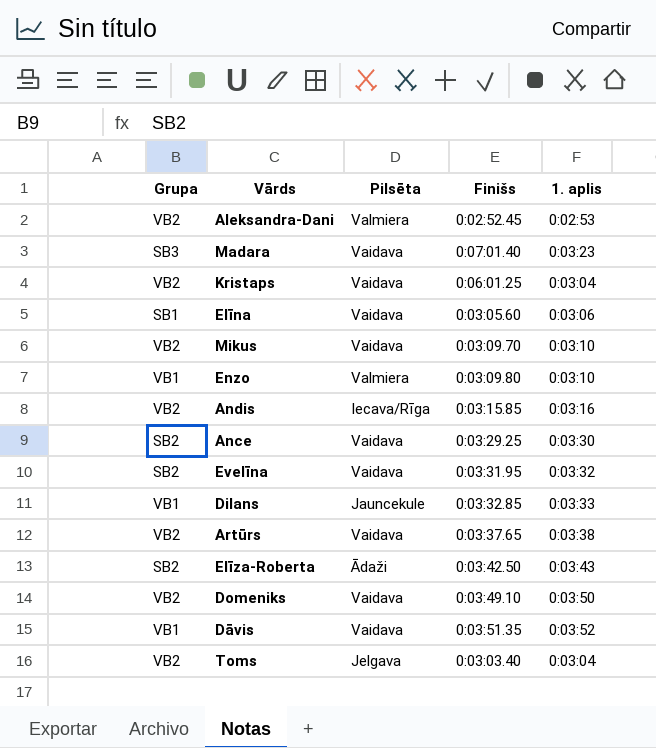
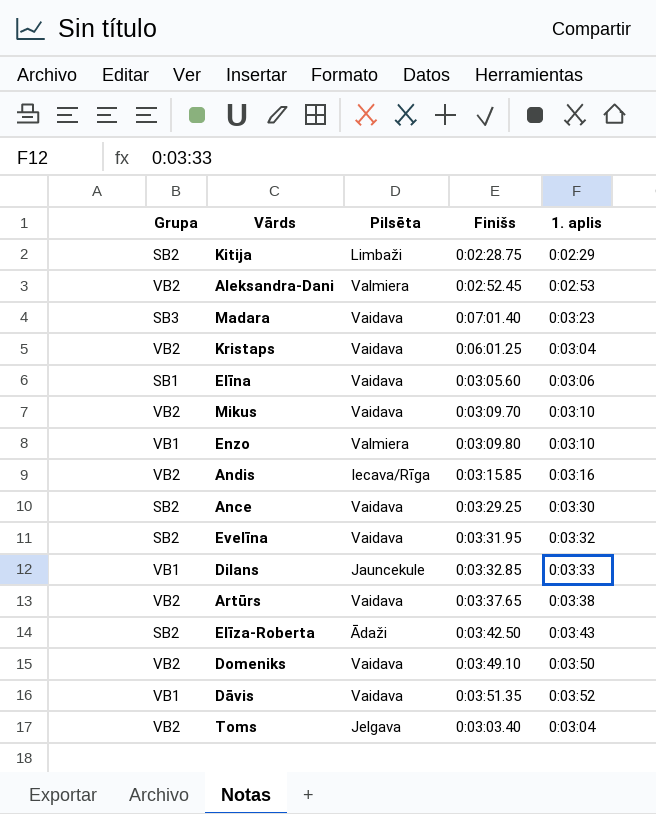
row Kitija: none -> SB2 | Limbaži | 0:02:28.75 | 0:02:29

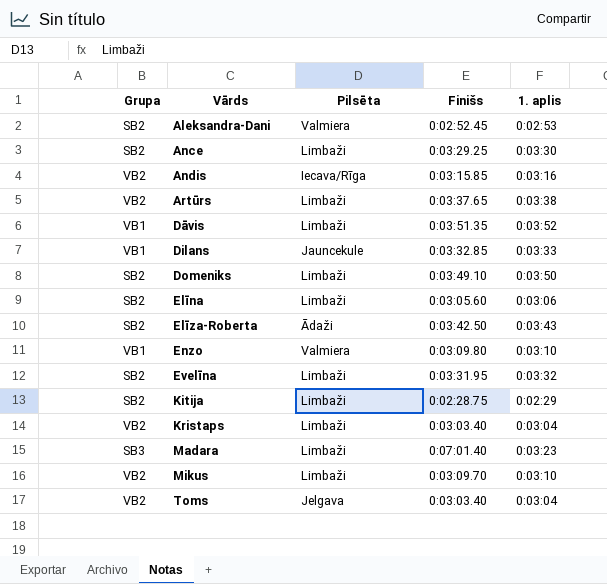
row order: none -> Vārds ascending
Aleksandra-Dani | Grupa: VB2 -> SB2
Ance | Pilsēta: Vaidava -> Limbaži
Artūrs | Pilsēta: Vaidava -> Limbaži
Dāvis | Pilsēta: Vaidava -> Limbaži
Domeniks | Grupa: VB2 -> SB2
Domeniks | Pilsēta: Vaidava -> Limbaži
Elīna | Grupa: SB1 -> SB2
Elīna | Pilsēta: Vaidava -> Limbaži
Evelīna | Pilsēta: Vaidava -> Limbaži
Kristaps | Pilsēta: Vaidava -> Limbaži
Kristaps | Finišs: 0:06:01.25 -> 0:03:03.40
Madara | Pilsēta: Vaidava -> Limbaži
Mikus | Pilsēta: Vaidava -> Limbaži

